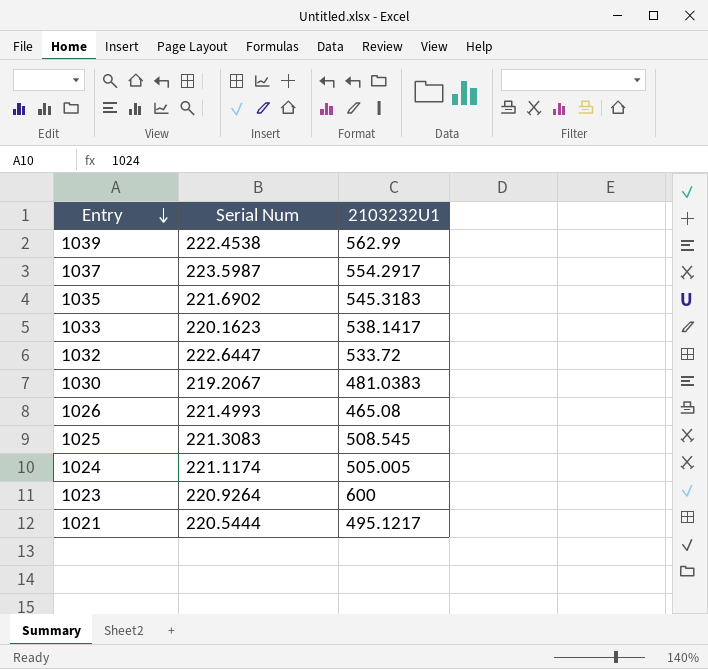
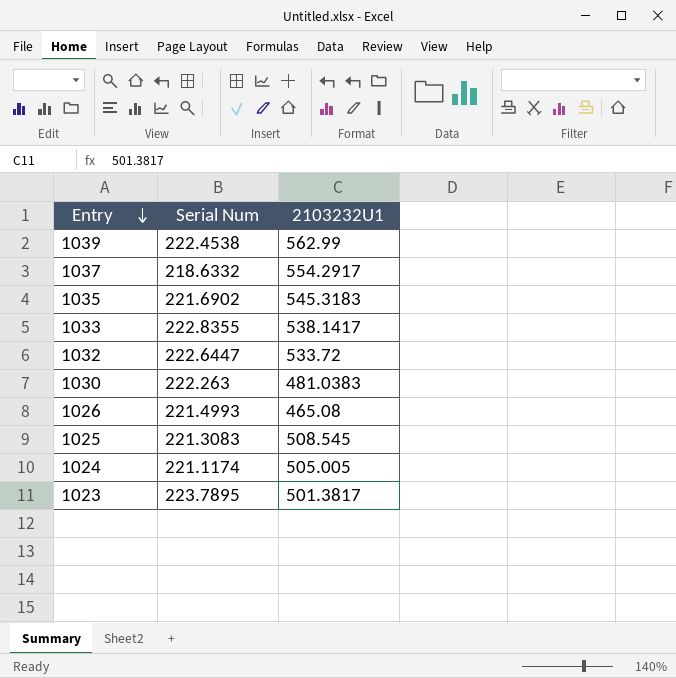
row 1021: 220.5444 | 495.1217 -> none
1037 | Serial Num: 223.5987 -> 218.6332
1033 | Serial Num: 220.1623 -> 222.8355
1030 | Serial Num: 219.2067 -> 222.263
1023 | Serial Num: 220.9264 -> 223.7895
1023 | 2103232U1: 600 -> 501.3817

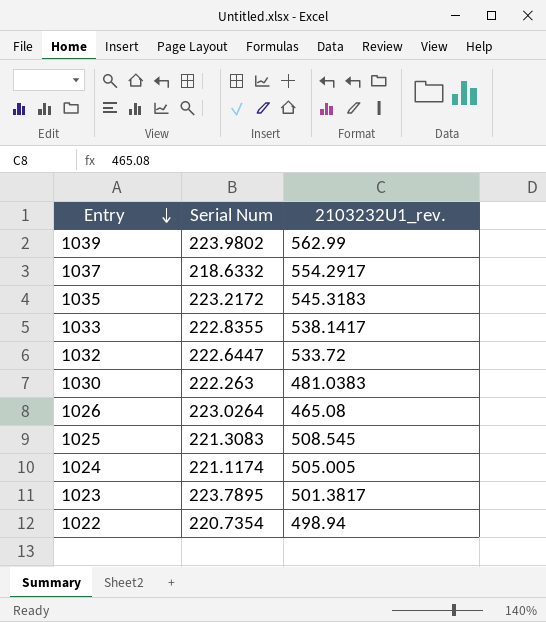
column name: 2103232U1 -> 2103232U1_rev.
1039 | Serial Num: 222.4538 -> 223.9802
1035 | Serial Num: 221.6902 -> 223.2172
1026 | Serial Num: 221.4993 -> 223.0264
row 1022: none -> 220.7354 | 498.94

